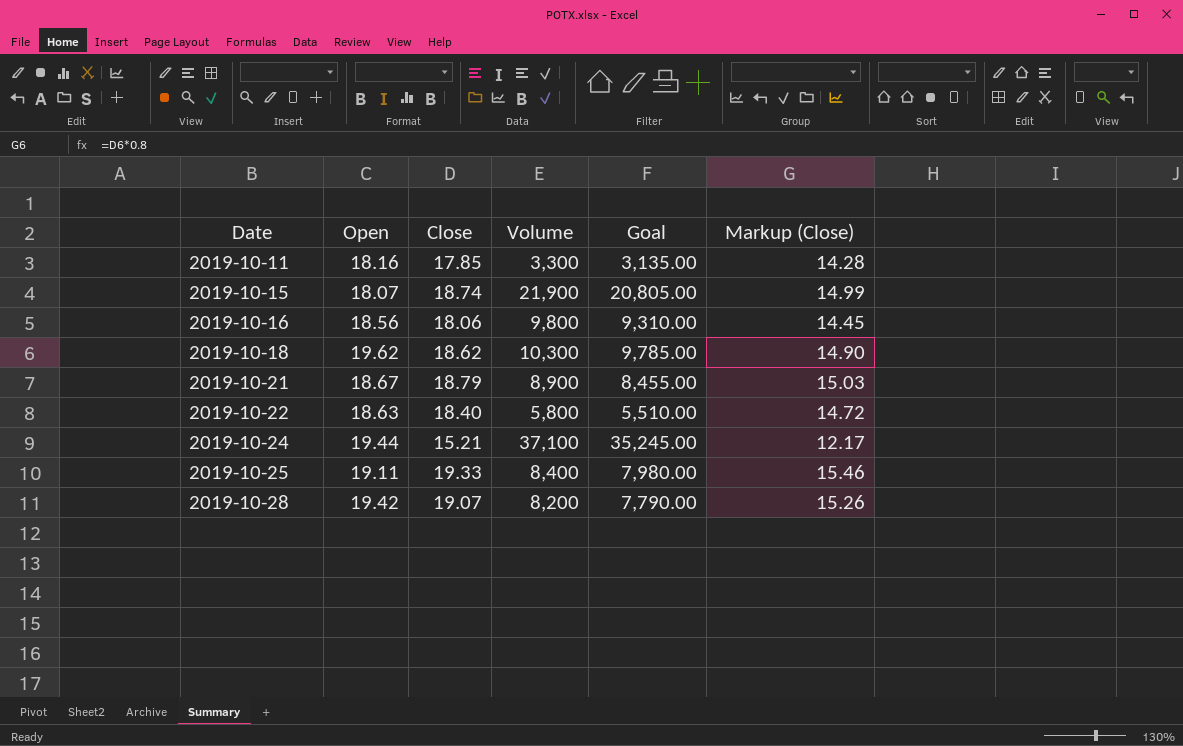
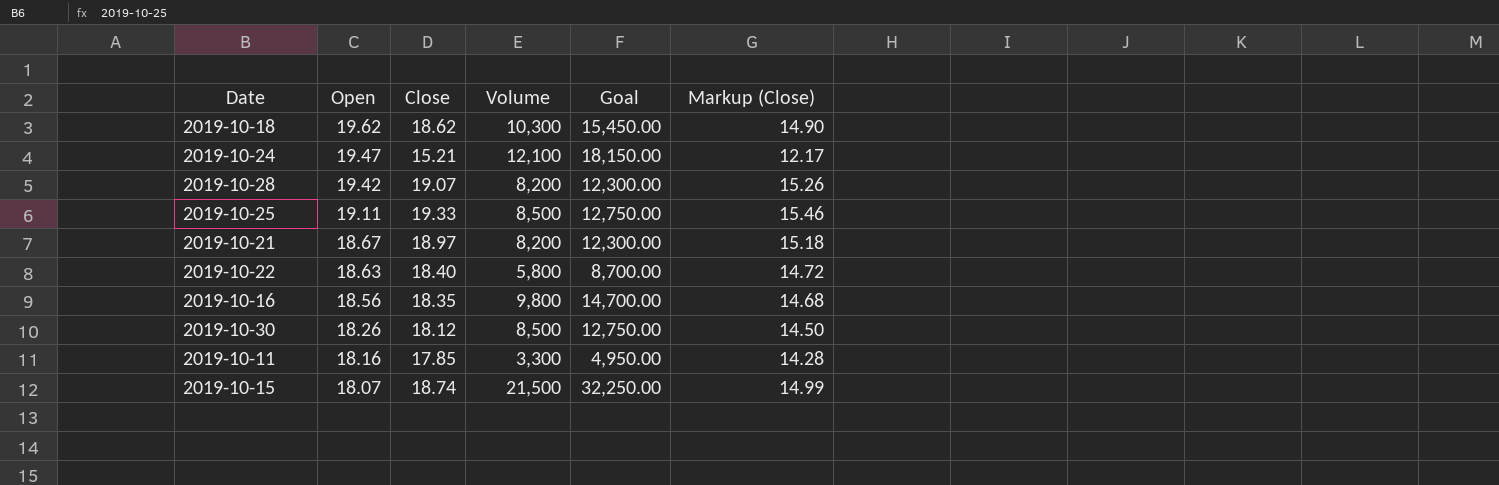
row order: Date ascending -> Open descending
column Goal | formula: [Volume] * 0.95 -> [Volume] * 1.5
2019-10-24 | Open: 19.44 -> 19.47
2019-10-24 | Volume: 37,100 -> 12,100
2019-10-25 | Volume: 8,400 -> 8,500
2019-10-21 | Close: 18.79 -> 18.97
2019-10-21 | Volume: 8,900 -> 8,200
2019-10-21 | Markup (Close): 15.03 -> 15.18
2019-10-16 | Close: 18.06 -> 18.35
2019-10-16 | Markup (Close): 14.45 -> 14.68
row 2019-10-30: none -> 18.26 | 18.12 | 8,500 | 12,750.00 | 14.50
2019-10-15 | Volume: 21,900 -> 21,500

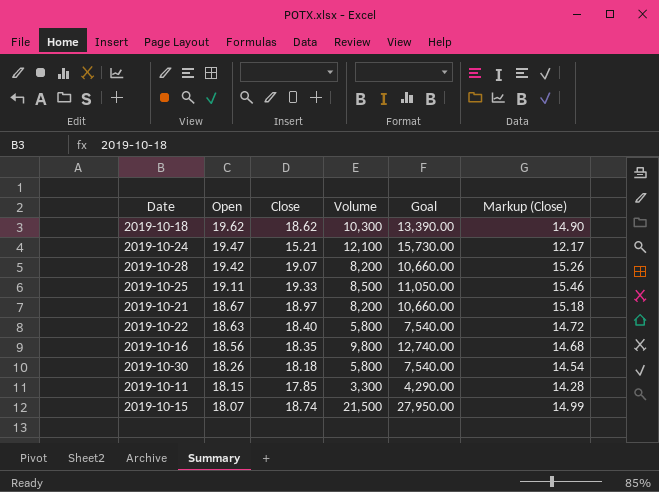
column Goal | formula: [Volume] * 1.5 -> [Volume] * 1.3
2019-10-30 | Close: 18.12 -> 18.18
2019-10-30 | Volume: 8,500 -> 5,800
2019-10-30 | Markup (Close): 14.50 -> 14.54
2019-10-11 | Open: 18.16 -> 18.15

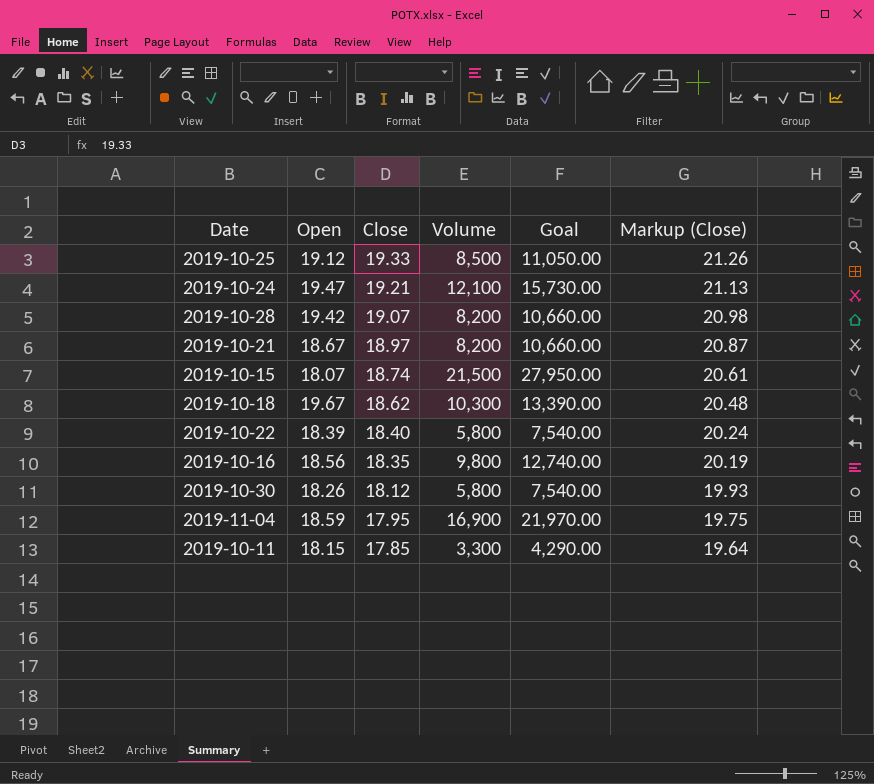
row order: Open descending -> Close descending
column Markup (Close) | formula: [Close] * 0.8 -> [Close] * 1.1
2019-10-25 | Open: 19.11 -> 19.12
2019-10-24 | Close: 15.21 -> 19.21
2019-10-18 | Open: 19.62 -> 19.67
2019-10-22 | Open: 18.63 -> 18.39
2019-10-30 | Close: 18.18 -> 18.12
row 2019-11-04: none -> 18.59 | 17.95 | 16,900 | 21,970.00 | 19.75

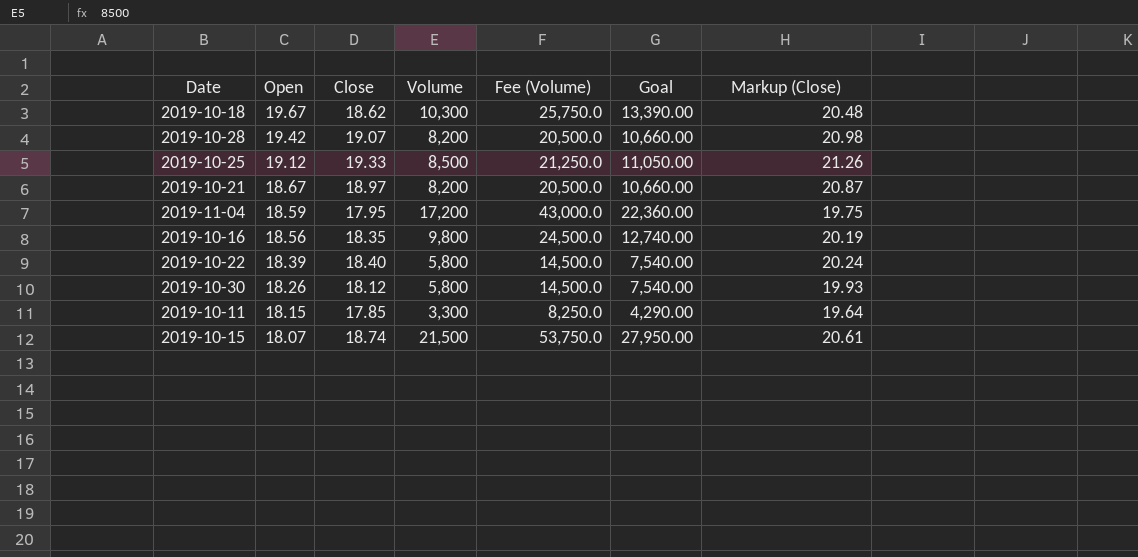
row order: Close descending -> Open descending
column Fee (Volume) | formula: none -> [Volume] * 2.5
row 2019-10-24: 19.47 | 19.21 | 12,100 | 15,730.00 | 21.13 -> none
2019-11-04 | Volume: 16,900 -> 17,200
2019-11-04 | Goal: 21,970.00 -> 22,360.00

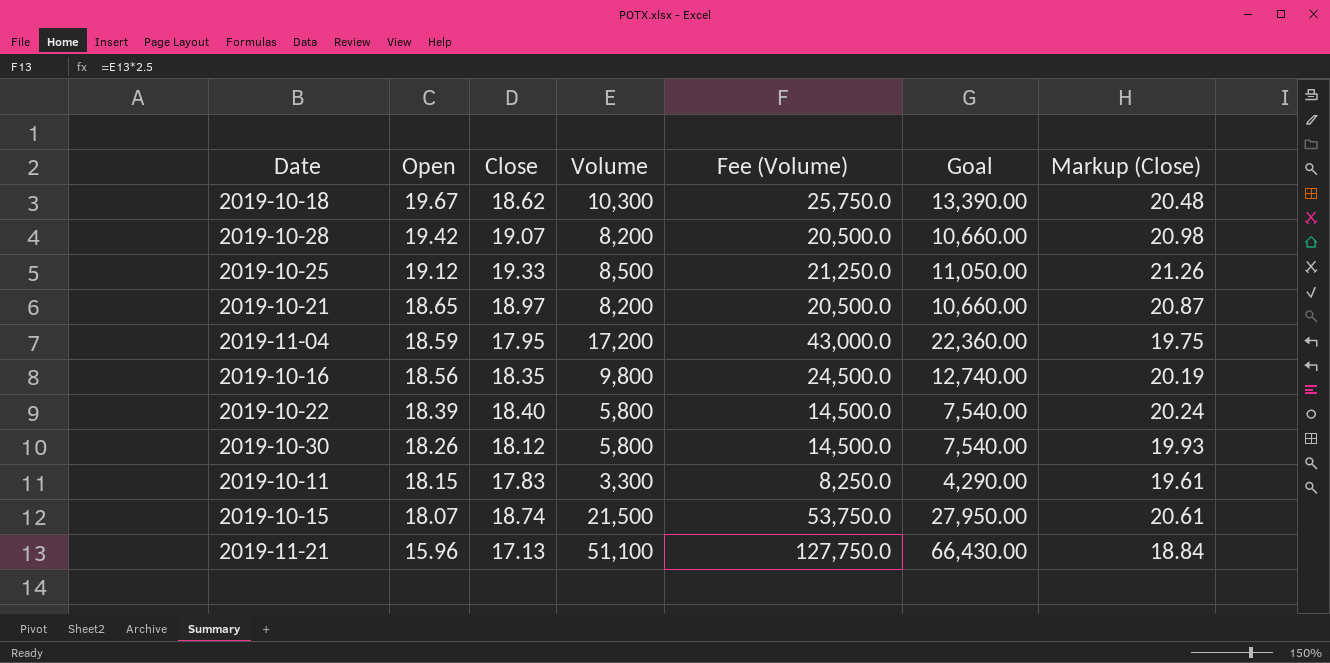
2019-10-21 | Open: 18.67 -> 18.65
2019-10-11 | Close: 17.85 -> 17.83
2019-10-11 | Markup (Close): 19.64 -> 19.61
row 2019-11-21: none -> 15.96 | 17.13 | 51,100 | 127,750.0 | 66,430.00 | 18.84

